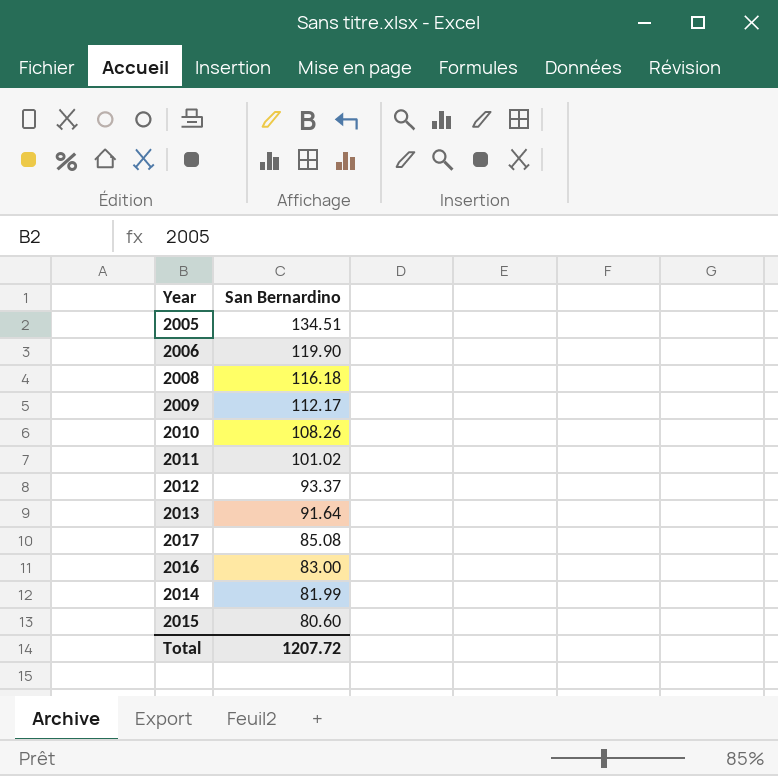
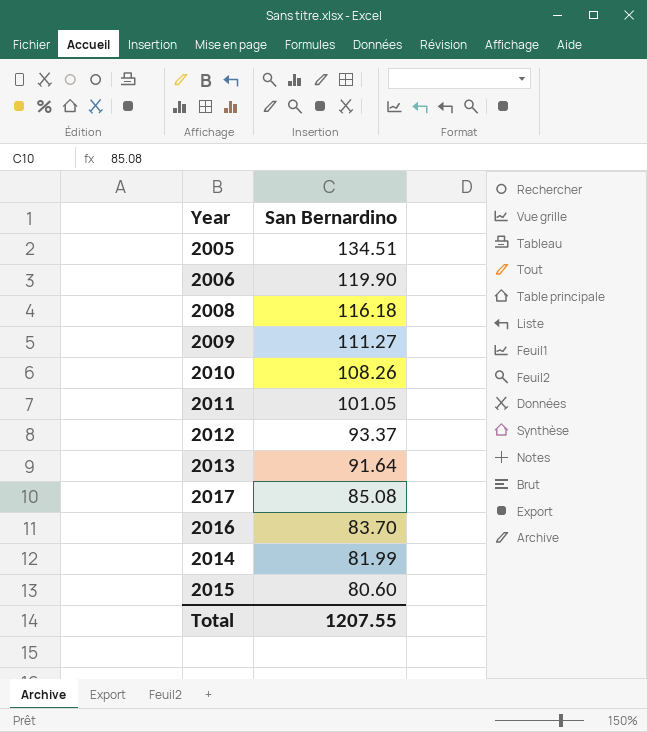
2009 | San Bernardino: 112.17 -> 111.27
2011 | San Bernardino: 101.02 -> 101.05
2016 | San Bernardino: 83.00 -> 83.70
Total | San Bernardino: 1207.72 -> 1207.55

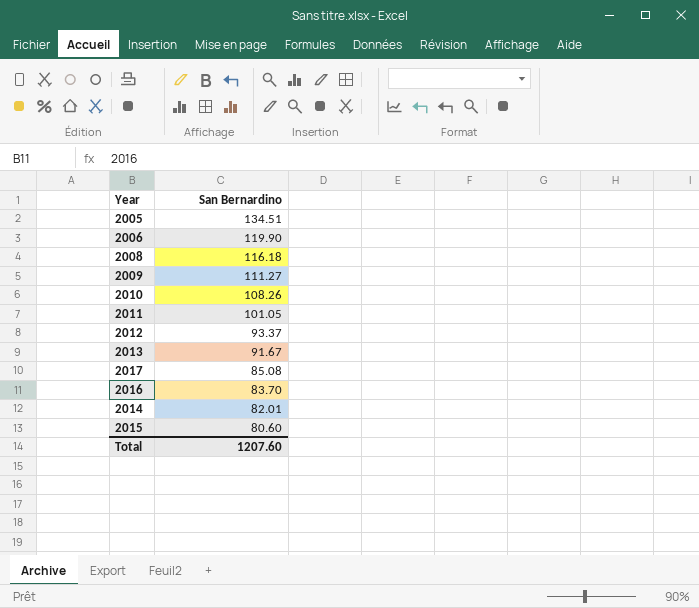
2013 | San Bernardino: 91.64 -> 91.67
2014 | San Bernardino: 81.99 -> 82.01
Total | San Bernardino: 1207.55 -> 1207.60

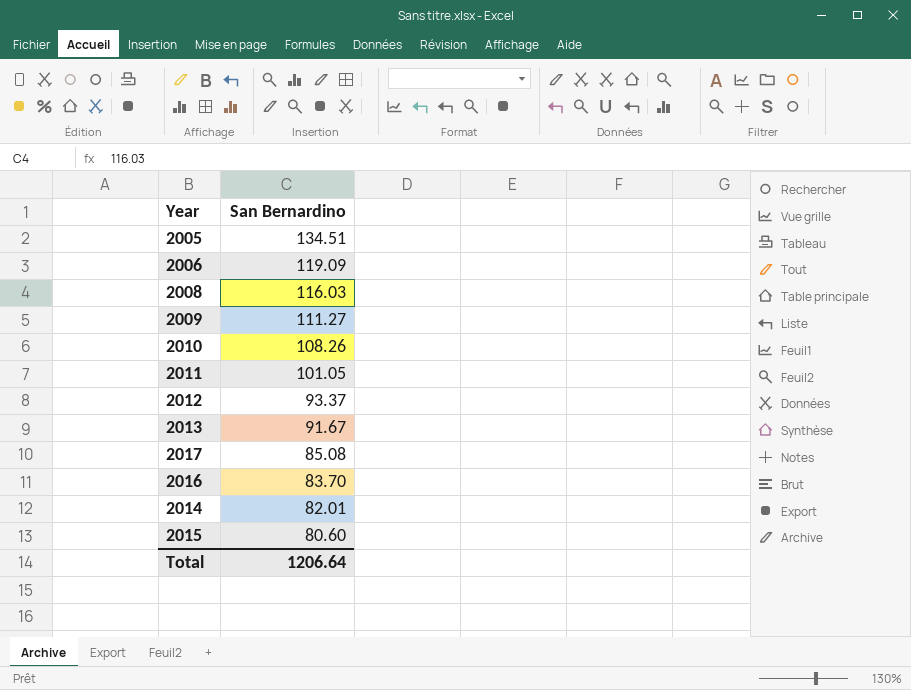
2006 | San Bernardino: 119.90 -> 119.09
2008 | San Bernardino: 116.18 -> 116.03
Total | San Bernardino: 1207.60 -> 1206.64

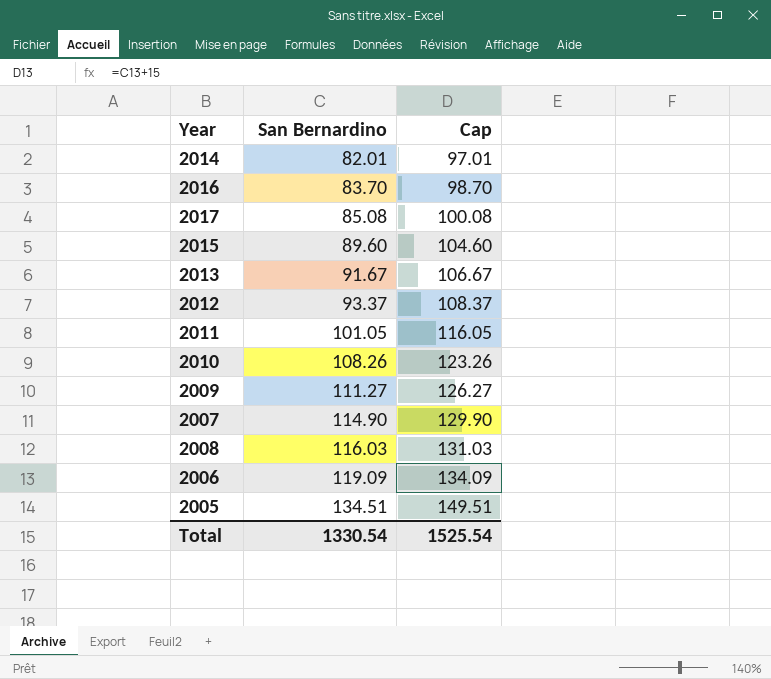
row order: San Bernardino descending -> San Bernardino ascending
column Cap | formula: none -> [San Bernardino] + 15
2015 | San Bernardino: 80.60 -> 89.60
row 2007: none -> 114.90 | 129.90
Total | San Bernardino: 1206.64 -> 1330.54

